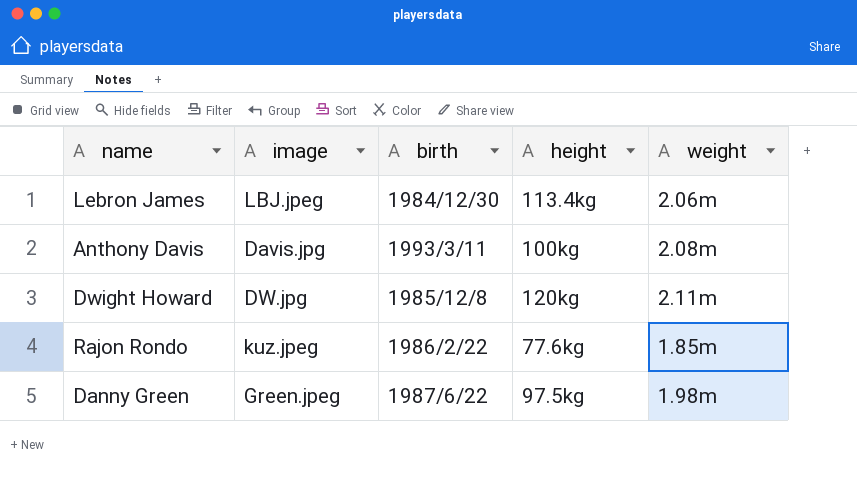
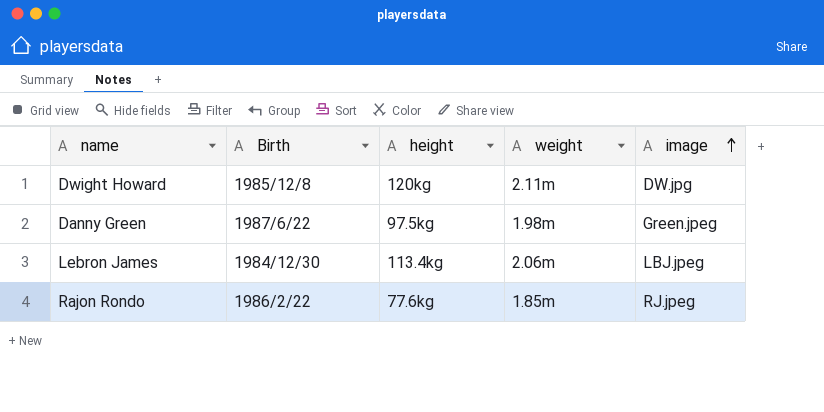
row order: none -> image ascending
column name: birth -> Birth
column image | position: 2 -> 5
row Anthony Davis: Davis.jpg | 1993/3/11 | 100kg | 2.08m -> none
Rajon Rondo | image: kuz.jpeg -> RJ.jpeg

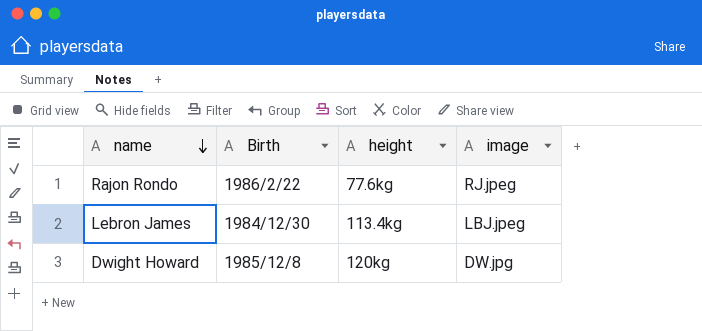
row order: image ascending -> name descending
column weight | position: 4 -> none
row Danny Green: 1987/6/22 | 97.5kg | 1.98m | Green.jpeg -> none

